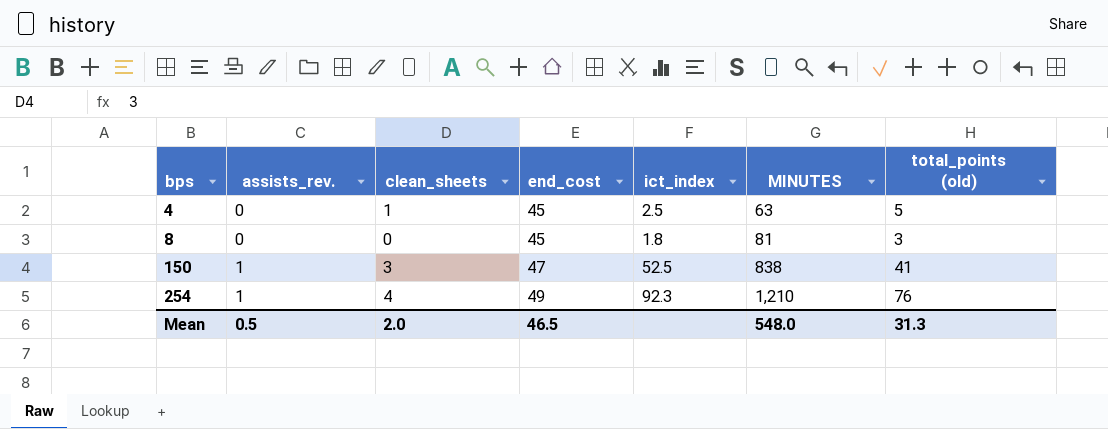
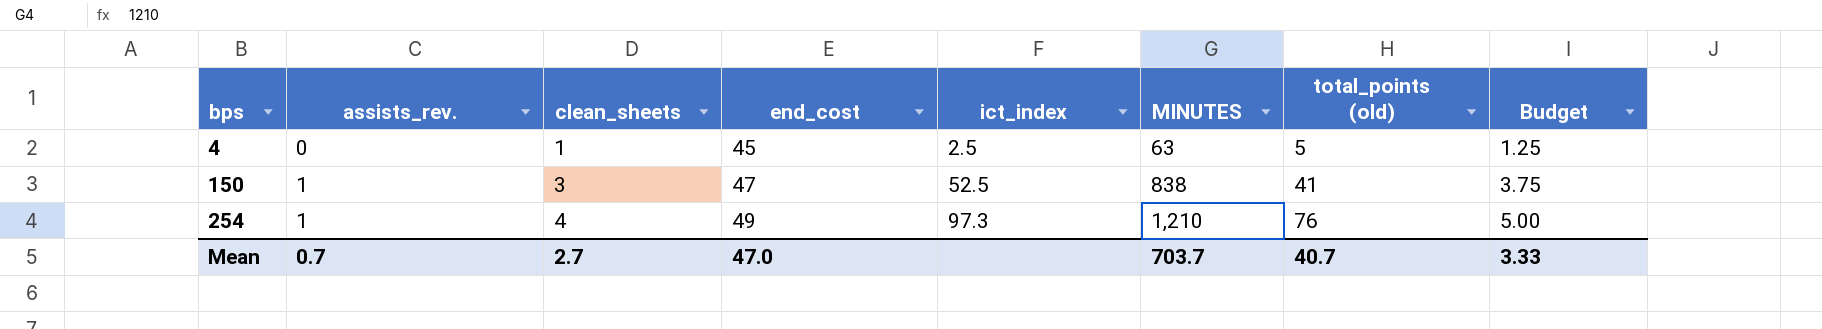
column Budget | formula: none -> [clean_sheets] * 1.25
row 8: 0 | 0 | 45 | 1.8 | 81 | 3 -> none
254 | ict_index: 92.3 -> 97.3
Mean | assists_rev.: 0.5 -> 0.7
Mean | clean_sheets: 2.0 -> 2.7
Mean | end_cost: 46.5 -> 47.0
Mean | MINUTES: 548.0 -> 703.7
Mean | total_points (old): 31.3 -> 40.7

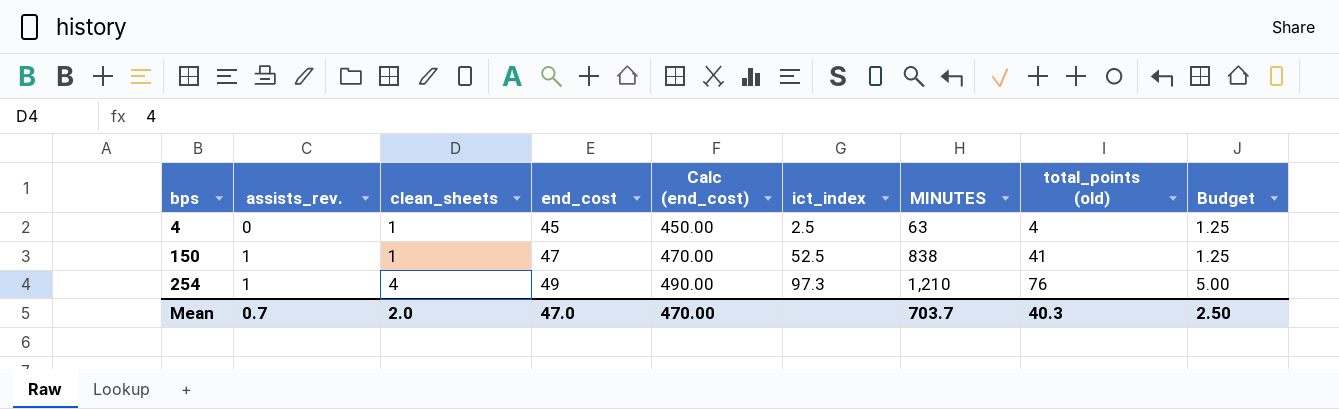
column Calc (end_cost) | formula: none -> [end_cost] * 10
4 | total_points (old): 5 -> 4
150 | clean_sheets: 3 -> 1
150 | Budget: 3.75 -> 1.25
Mean | clean_sheets: 2.7 -> 2.0
Mean | total_points (old): 40.7 -> 40.3
Mean | Budget: 3.33 -> 2.50

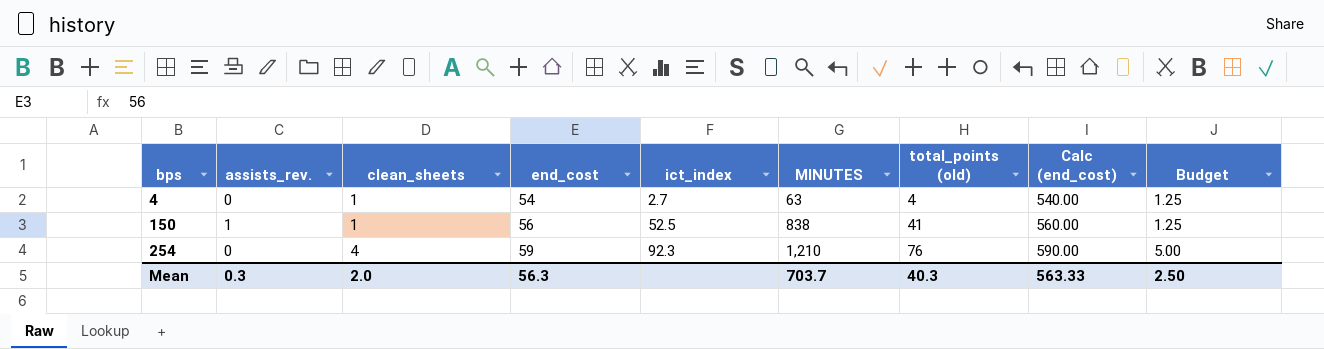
column Calc (end_cost) | position: 5 -> 8
4 | end_cost: 45 -> 54
4 | ict_index: 2.5 -> 2.7
4 | Calc (end_cost): 450.00 -> 540.00
150 | end_cost: 47 -> 56
150 | Calc (end_cost): 470.00 -> 560.00
254 | assists_rev.: 1 -> 0
254 | end_cost: 49 -> 59
254 | ict_index: 97.3 -> 92.3
254 | Calc (end_cost): 490.00 -> 590.00
Mean | assists_rev.: 0.7 -> 0.3
Mean | end_cost: 47.0 -> 56.3
Mean | Calc (end_cost): 470.00 -> 563.33

